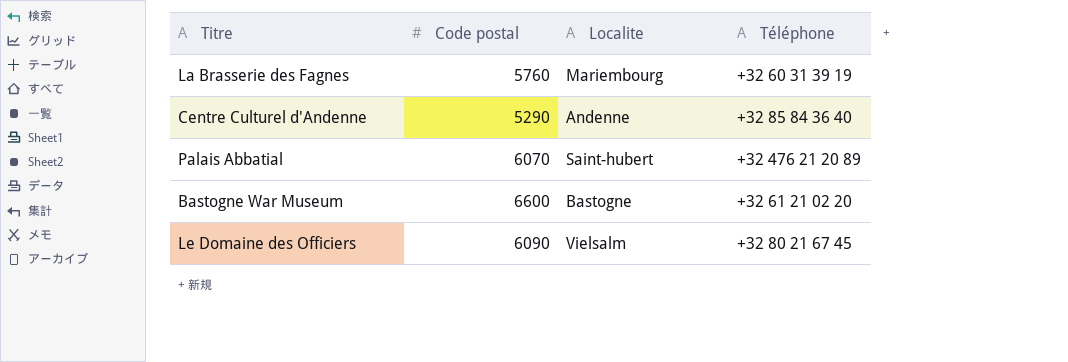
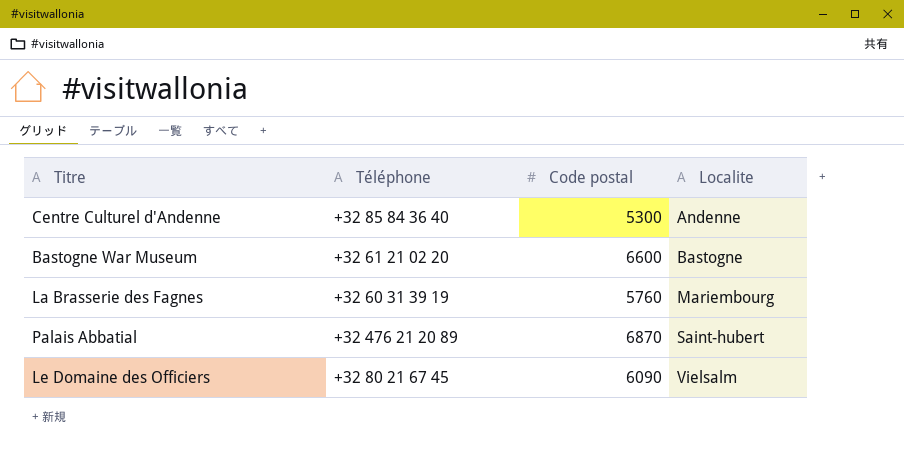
row order: none -> Localite ascending
column Téléphone | position: 4 -> 2
Centre Culturel d'Andenne | Code postal: 5290 -> 5300
Palais Abbatial | Code postal: 6070 -> 6870

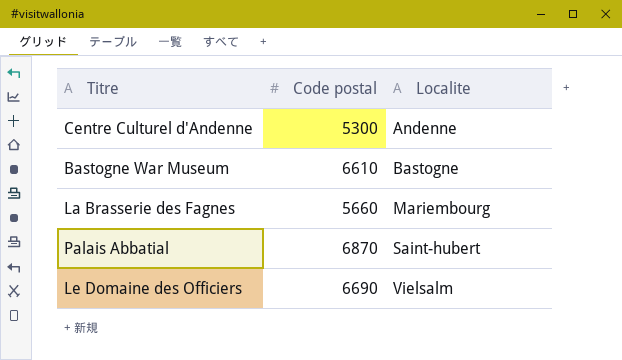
column Téléphone | position: 2 -> none
Bastogne War Museum | Code postal: 6600 -> 6610
La Brasserie des Fagnes | Code postal: 5760 -> 5660
Le Domaine des Officiers | Code postal: 6090 -> 6690

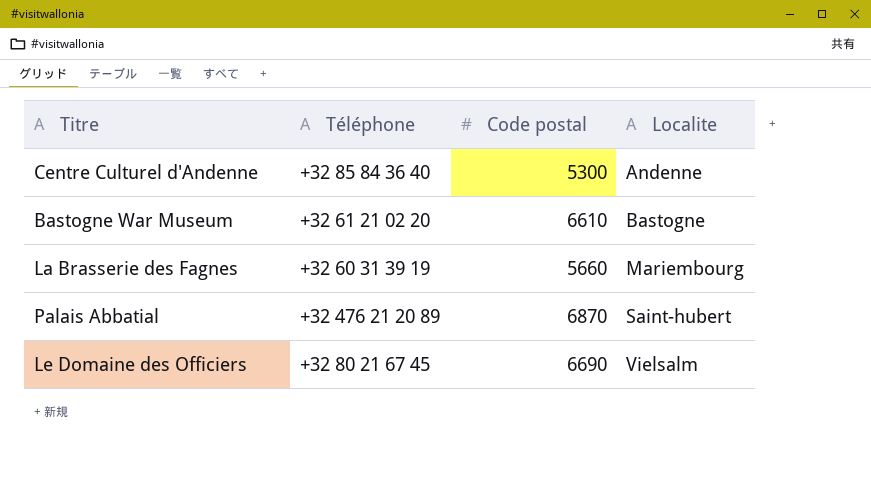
column Téléphone | position: none -> 2

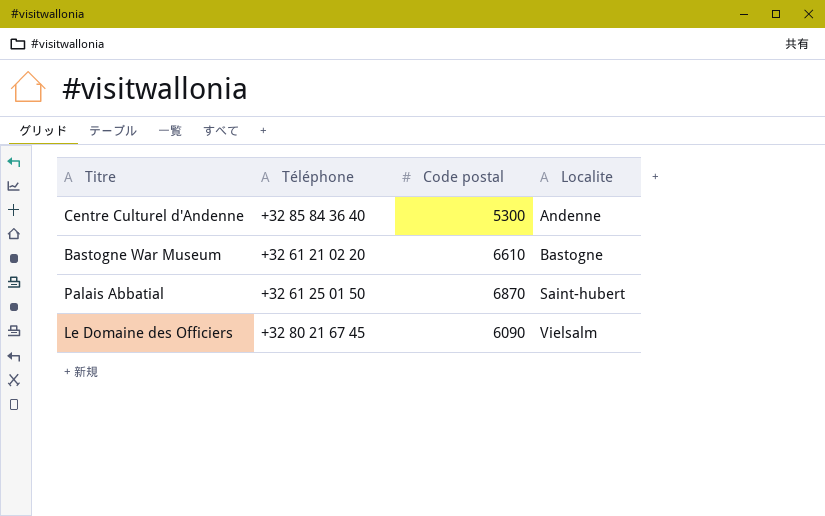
row La Brasserie des Fagnes: +32 60 31 39 19 | 5660 | Mariembourg -> none
Palais Abbatial | Téléphone: +32 476 21 20 89 -> +32 61 25 01 50
Le Domaine des Officiers | Code postal: 6690 -> 6090

